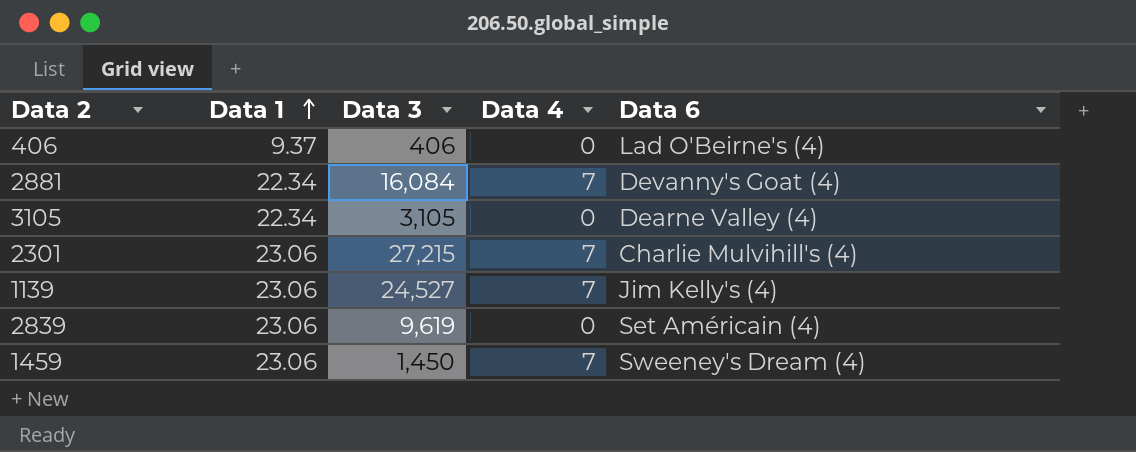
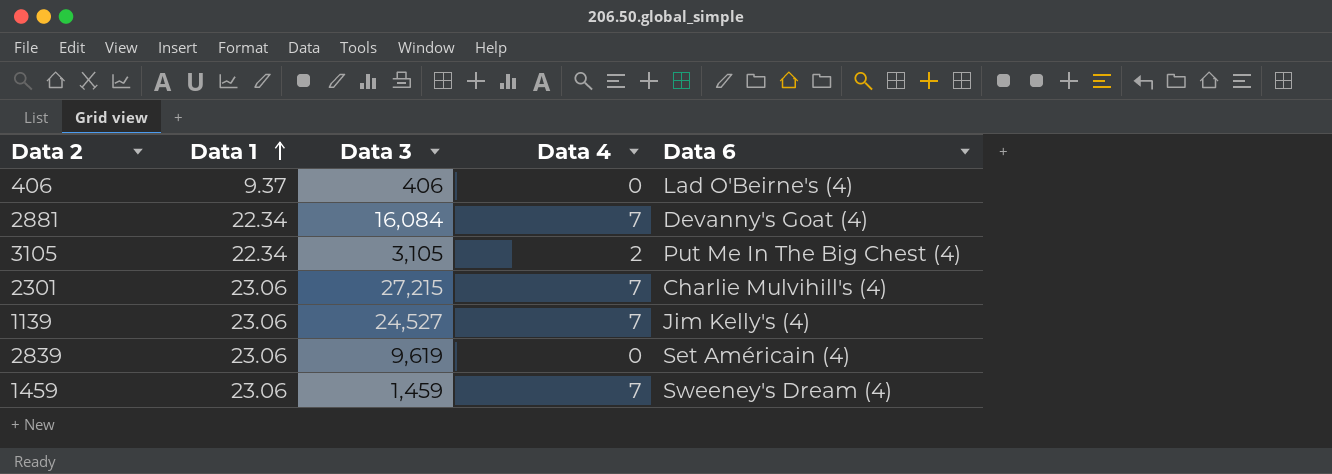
3105 | Data 4: 0 -> 2
3105 | Data 6: Dearne Valley (4) -> Put Me In The Big Chest (4)
1459 | Data 3: 1,450 -> 1,459

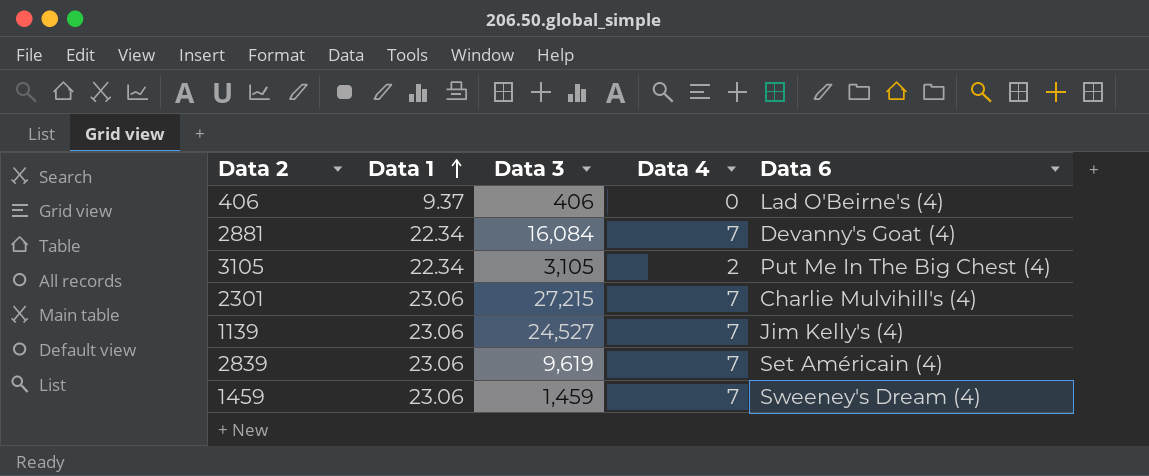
2839 | Data 4: 0 -> 7

